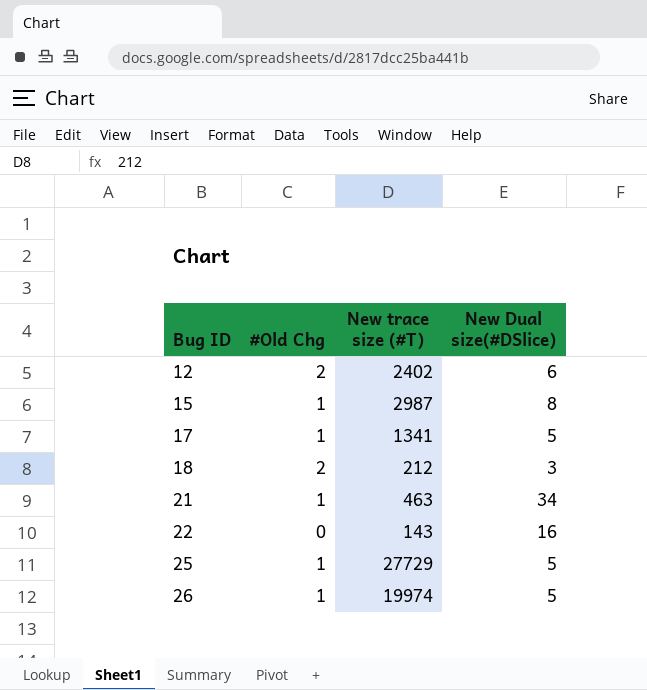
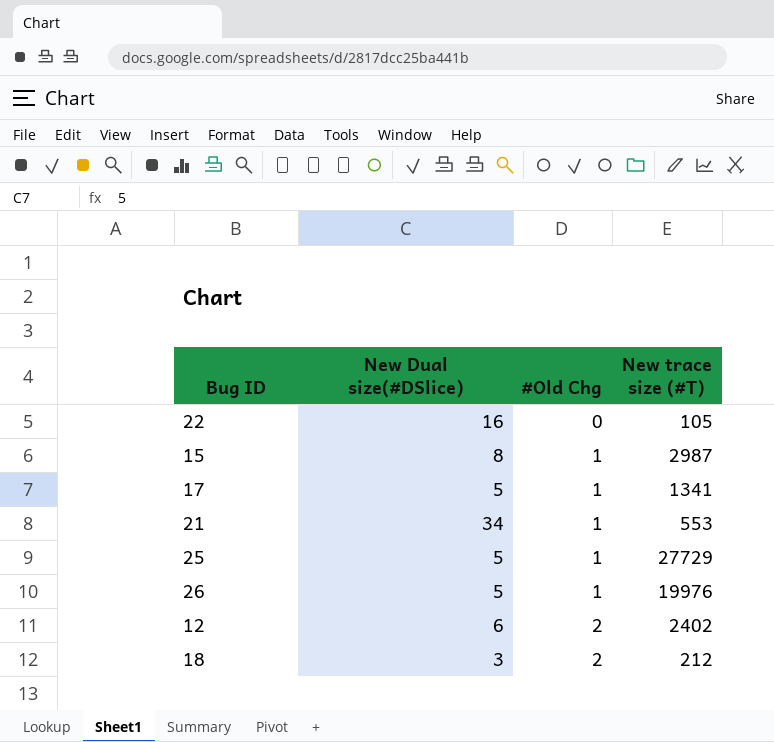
row order: Bug ID ascending -> #Old Chg ascending
column New Dual size(#DSlice) | position: 4 -> 2
22 | New trace size (#T): 143 -> 105
21 | New trace size (#T): 463 -> 553
26 | New trace size (#T): 19974 -> 19976

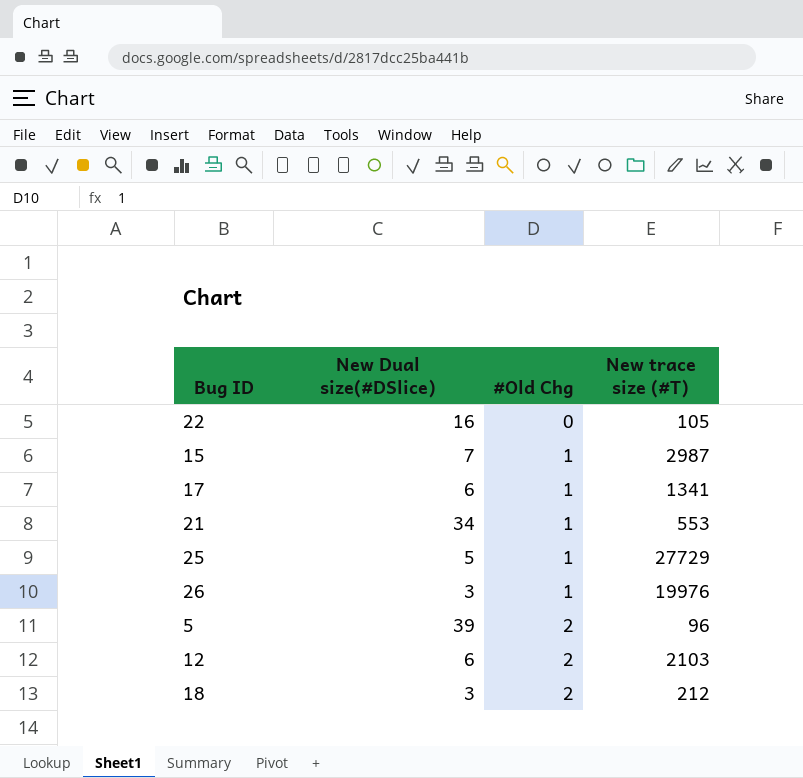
15 | New Dual size(#DSlice): 8 -> 7
17 | New Dual size(#DSlice): 5 -> 6
26 | New Dual size(#DSlice): 5 -> 3
row 5: none -> 39 | 2 | 96
12 | New trace size (#T): 2402 -> 2103

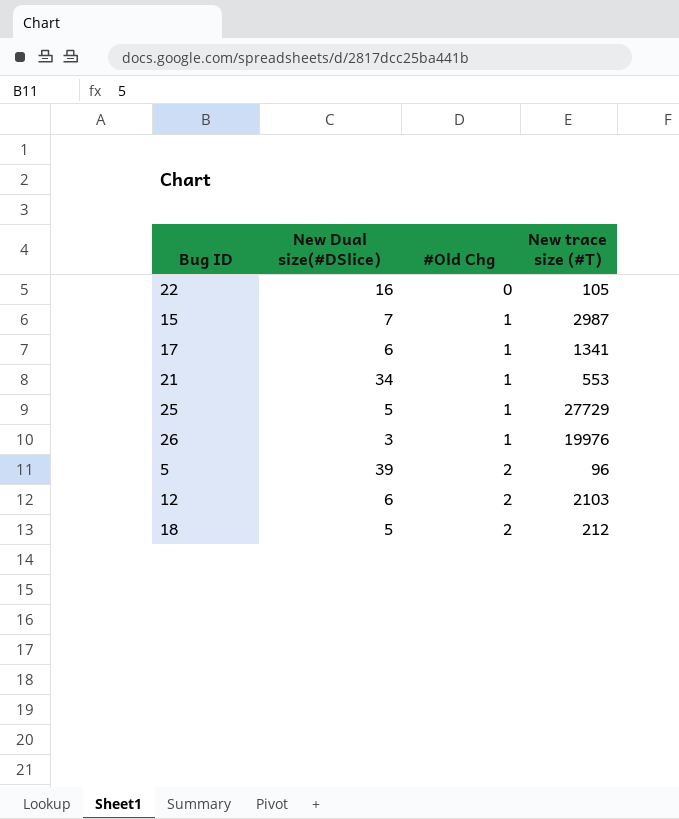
18 | New Dual size(#DSlice): 3 -> 5

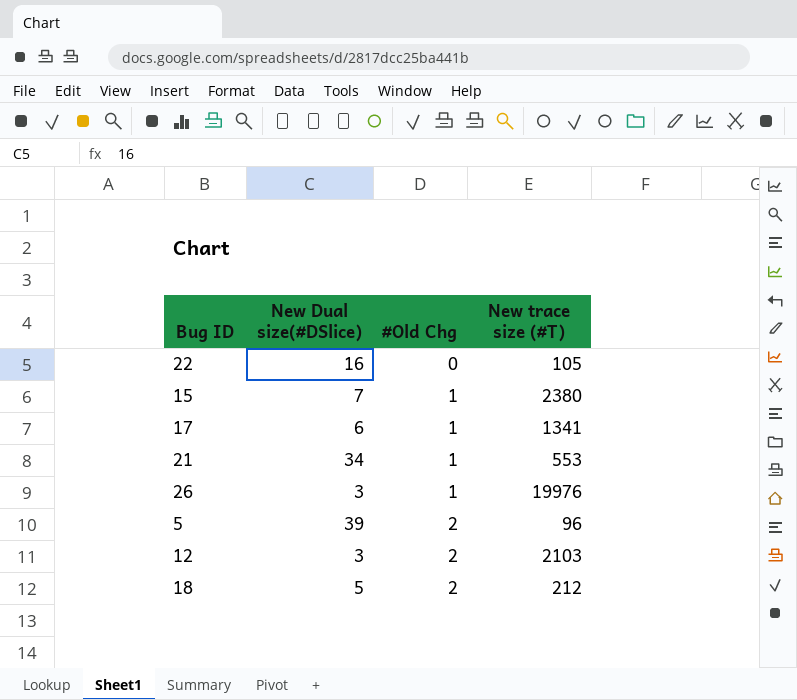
row 25: 5 | 1 | 27729 -> none
15 | New trace size (#T): 2987 -> 2380
12 | New Dual size(#DSlice): 6 -> 3

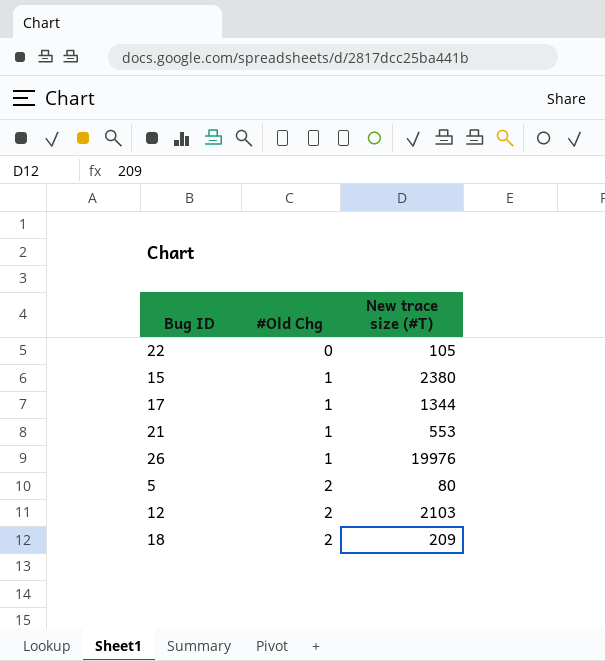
column New Dual size(#DSlice) | position: 2 -> none
17 | New trace size (#T): 1341 -> 1344
5 | New trace size (#T): 96 -> 80
18 | New trace size (#T): 212 -> 209

